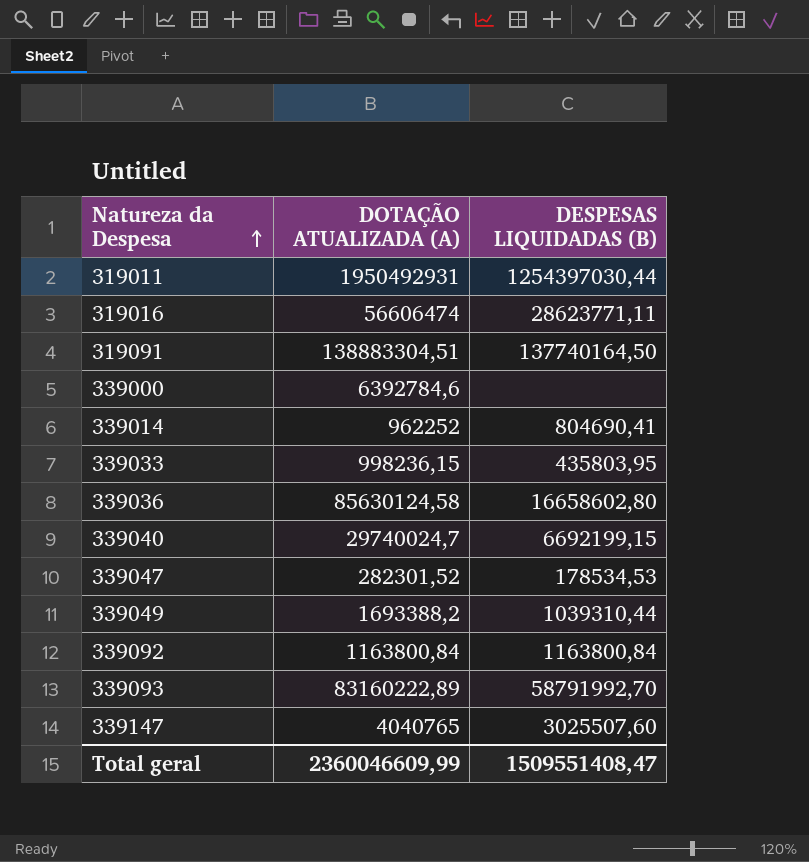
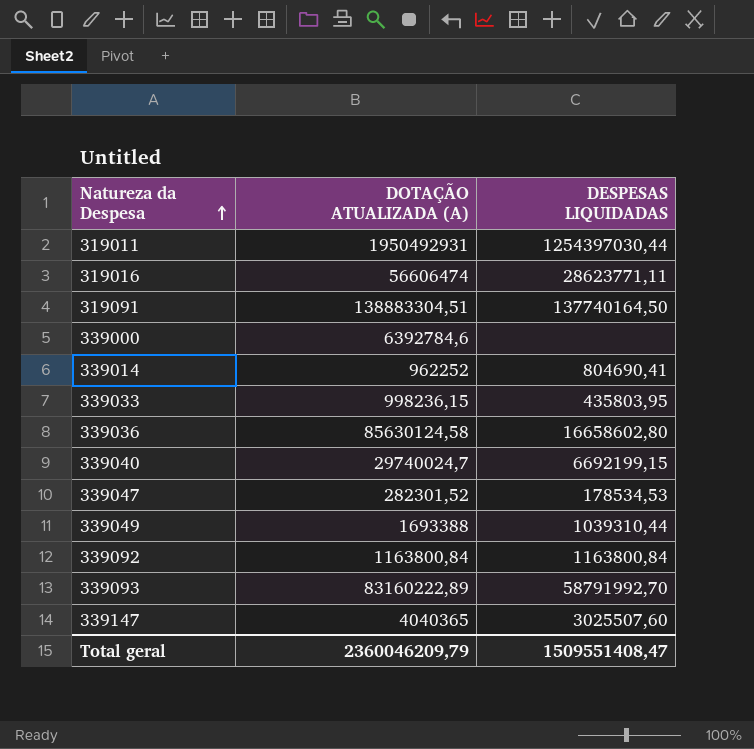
column name: DESPESAS LIQUIDADAS (B) -> DESPESAS LIQUIDADAS
339049 | DOTAÇÃO ATUALIZADA (A): 1693388,2 -> 1693388
339147 | DOTAÇÃO ATUALIZADA (A): 4040765 -> 4040365
Total geral | DOTAÇÃO ATUALIZADA (A): 2360046609,99 -> 2360046209,79

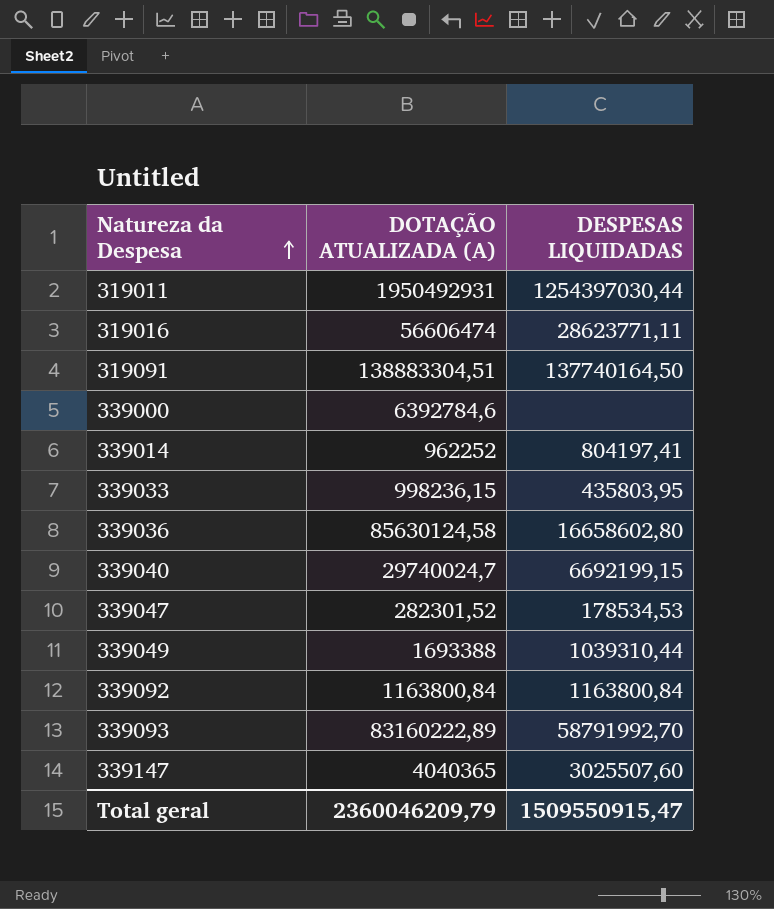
339014 | DESPESAS LIQUIDADAS: 804690,41 -> 804197,41
Total geral | DESPESAS LIQUIDADAS: 1509551408,47 -> 1509550915,47

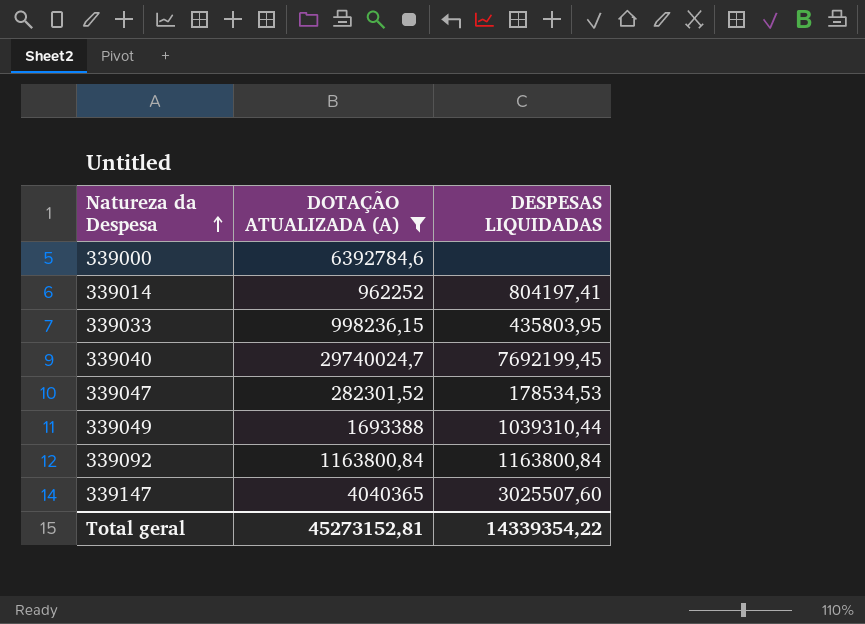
filter: none -> DOTAÇÃO ATUALIZADA (A) <= 29740024,7
339040 | DESPESAS LIQUIDADAS: 6692199,15 -> 7692199,45
Total geral | DOTAÇÃO ATUALIZADA (A): 2360046209,79 -> 45273152,81
Total geral | DESPESAS LIQUIDADAS: 1509550915,47 -> 14339354,22

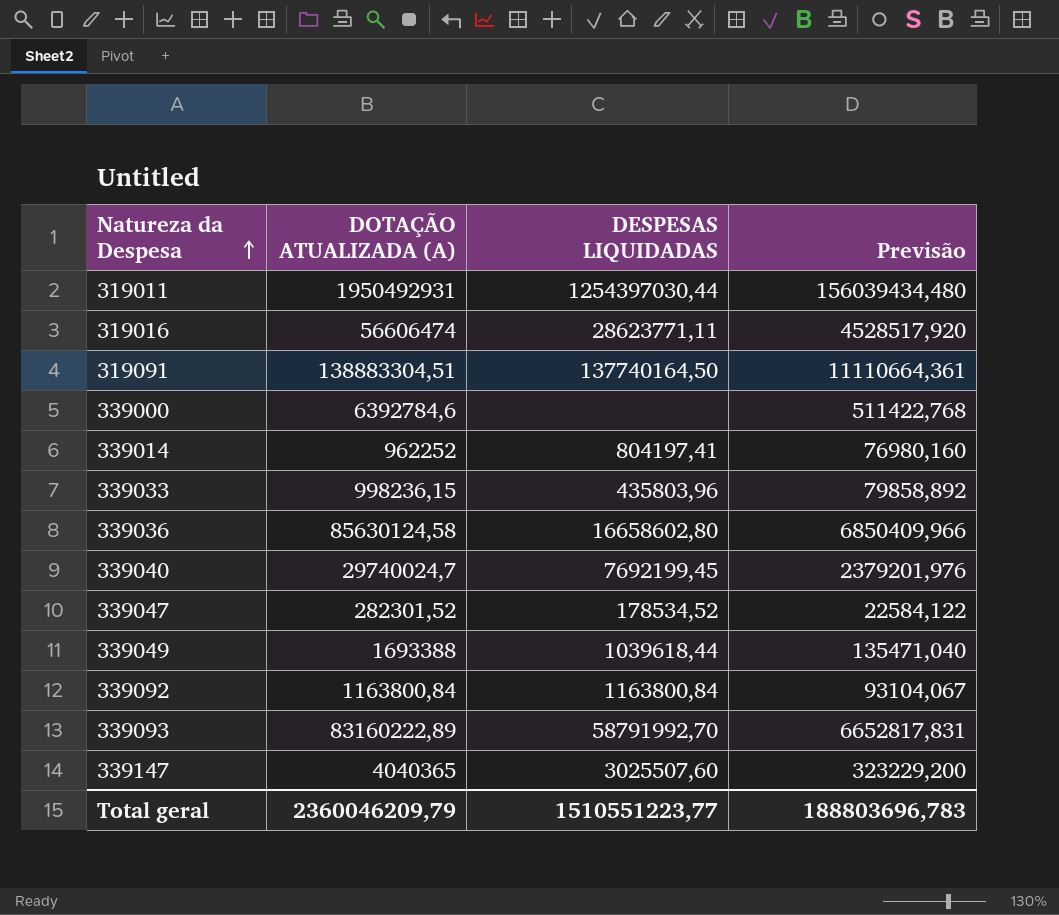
filter: DOTAÇÃO ATUALIZADA (A) <= 29740024,7 -> none
column Previsão | formula: none -> [DOTAÇÃO ATUALIZADA (A)] * 0,08
339033 | DESPESAS LIQUIDADAS: 435803,95 -> 435803,96
339047 | DESPESAS LIQUIDADAS: 178534,53 -> 178534,52
339049 | DESPESAS LIQUIDADAS: 1039310,44 -> 1039618,44
Total geral | DOTAÇÃO ATUALIZADA (A): 45273152,81 -> 2360046209,79
Total geral | DESPESAS LIQUIDADAS: 14339354,22 -> 1510551223,77

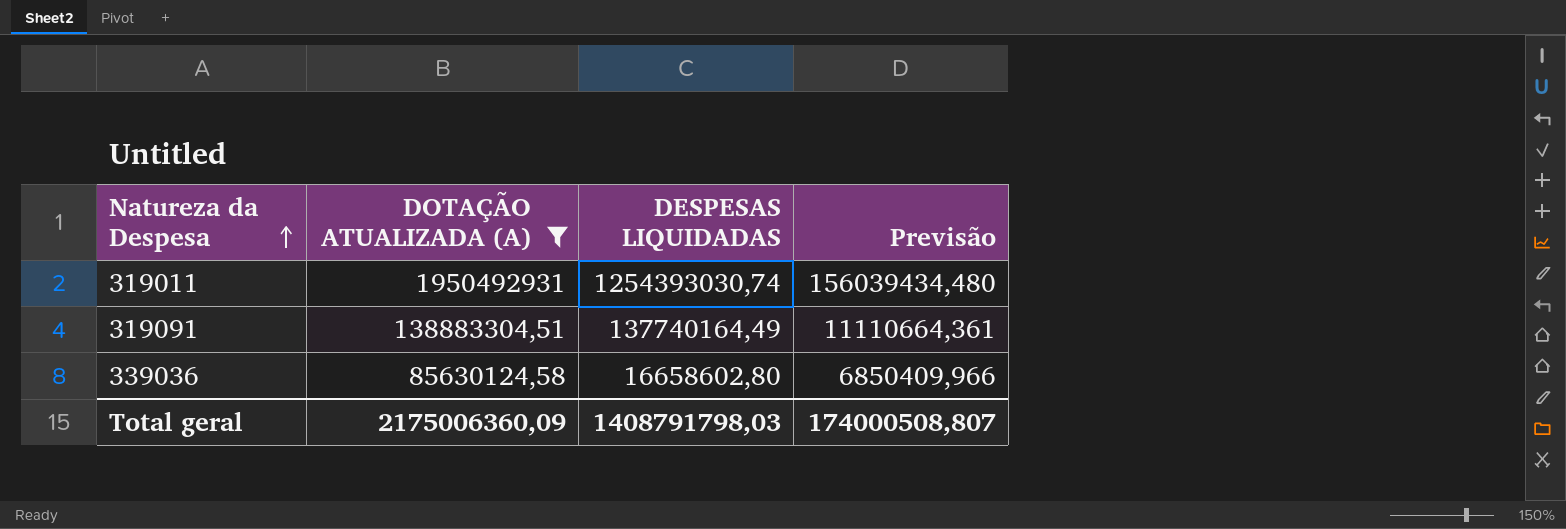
filter: none -> DOTAÇÃO ATUALIZADA (A) >= 85630124,58
319011 | DESPESAS LIQUIDADAS: 1254397030,44 -> 1254393030,74
319091 | DESPESAS LIQUIDADAS: 137740164,50 -> 137740164,49
Total geral | DOTAÇÃO ATUALIZADA (A): 2360046209,79 -> 2175006360,09
Total geral | DESPESAS LIQUIDADAS: 1510551223,77 -> 1408791798,03
Total geral | Previsão: 188803696,783 -> 174000508,807

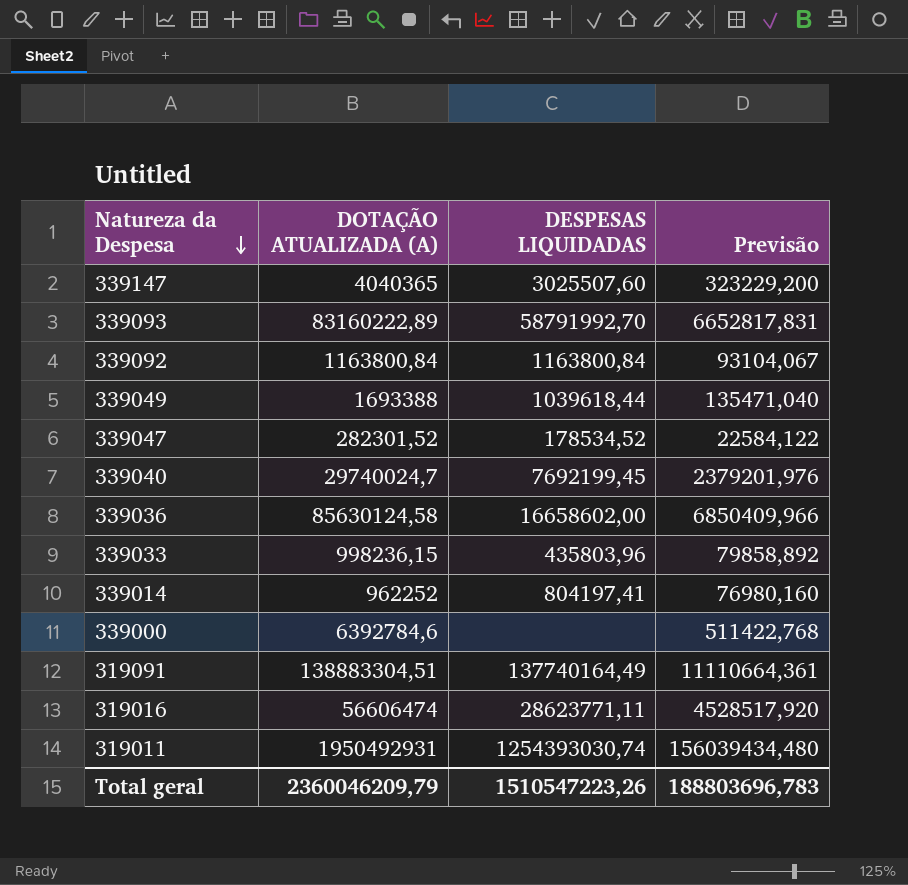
filter: DOTAÇÃO ATUALIZADA (A) >= 85630124,58 -> none
row order: Natureza da Despesa ascending -> Natureza da Despesa descending
339036 | DESPESAS LIQUIDADAS: 16658602,80 -> 16658602,00
Total geral | DOTAÇÃO ATUALIZADA (A): 2175006360,09 -> 2360046209,79
Total geral | DESPESAS LIQUIDADAS: 1408791798,03 -> 1510547223,26
Total geral | Previsão: 174000508,807 -> 188803696,783

